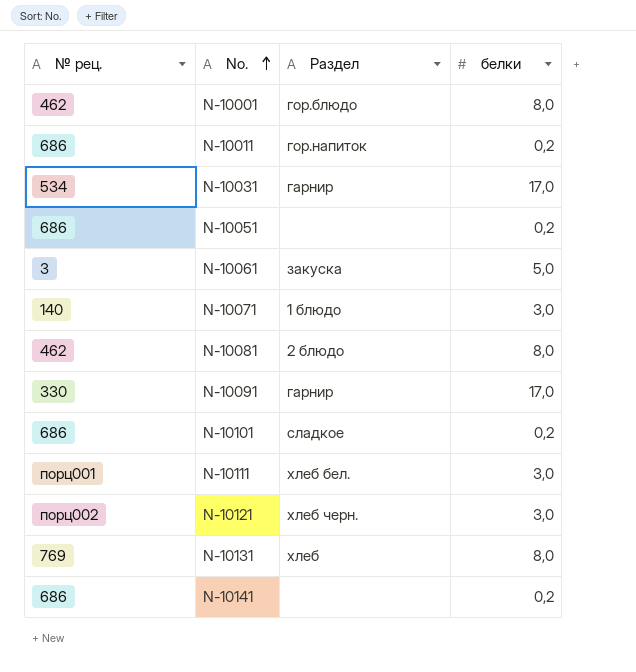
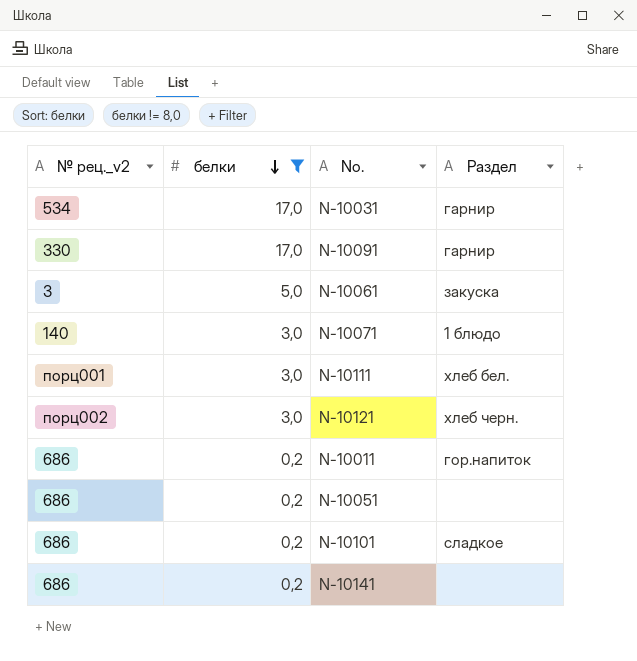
filter: none -> белки != 8,0
row order: No. ascending -> белки descending
column name: № рец. -> № рец._v2
column белки | position: 4 -> 2

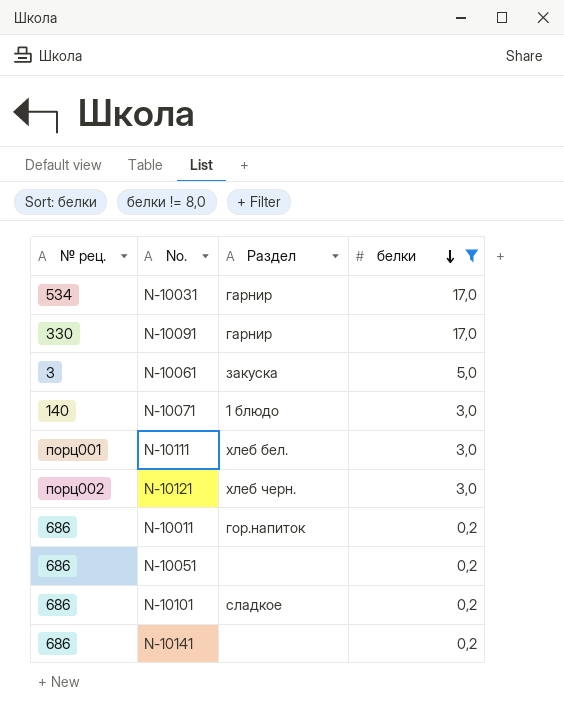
column name: № рец._v2 -> № рец.
column белки | position: 2 -> 4

